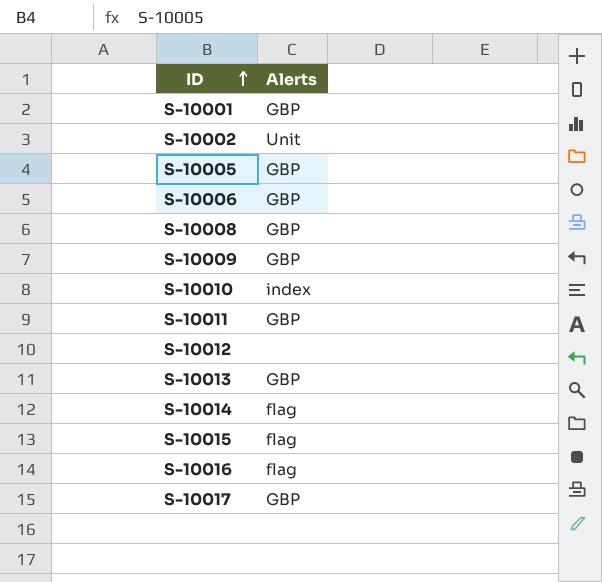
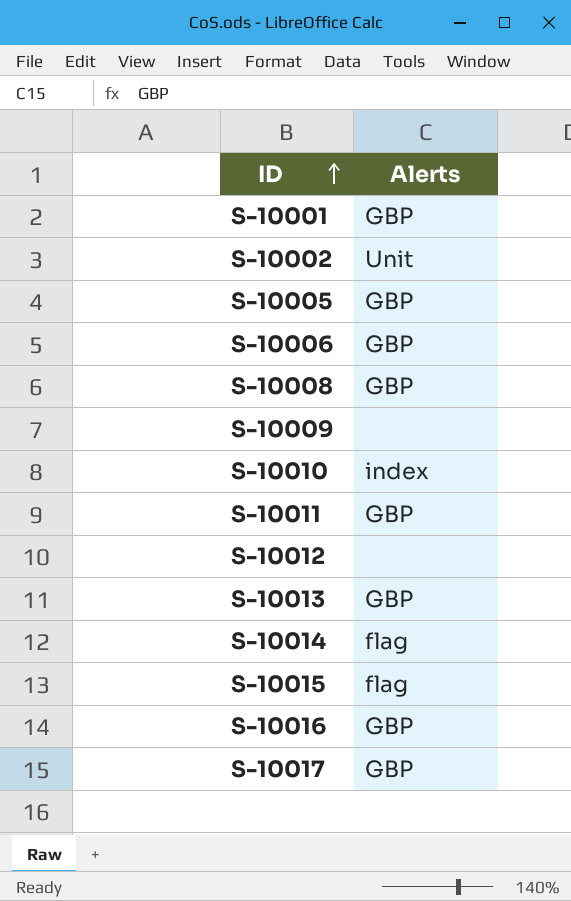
S-10009 | Alerts: GBP -> none
S-10016 | Alerts: flag -> GBP

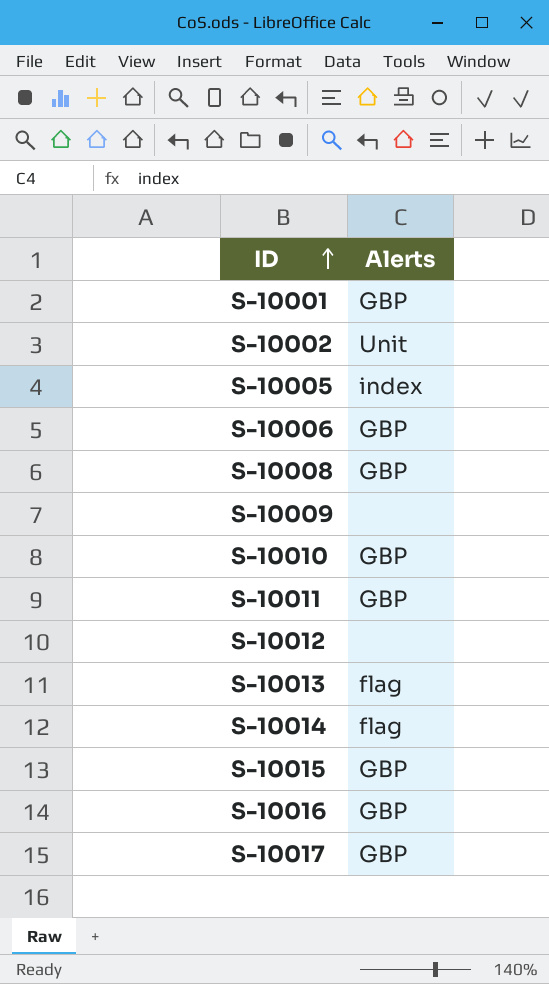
S-10005 | Alerts: GBP -> index
S-10010 | Alerts: index -> GBP
S-10013 | Alerts: GBP -> flag
S-10015 | Alerts: flag -> GBP

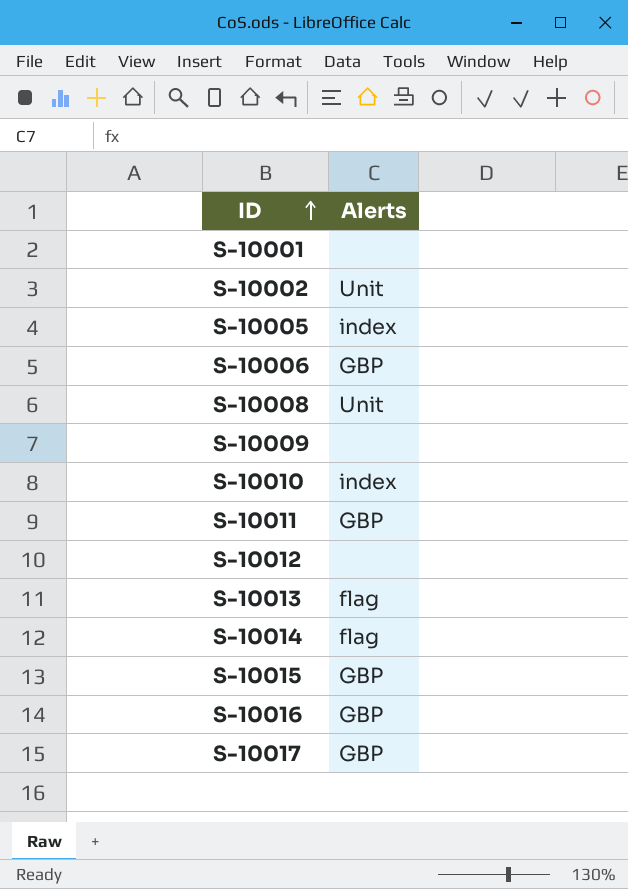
S-10001 | Alerts: GBP -> none
S-10008 | Alerts: GBP -> Unit
S-10010 | Alerts: GBP -> index

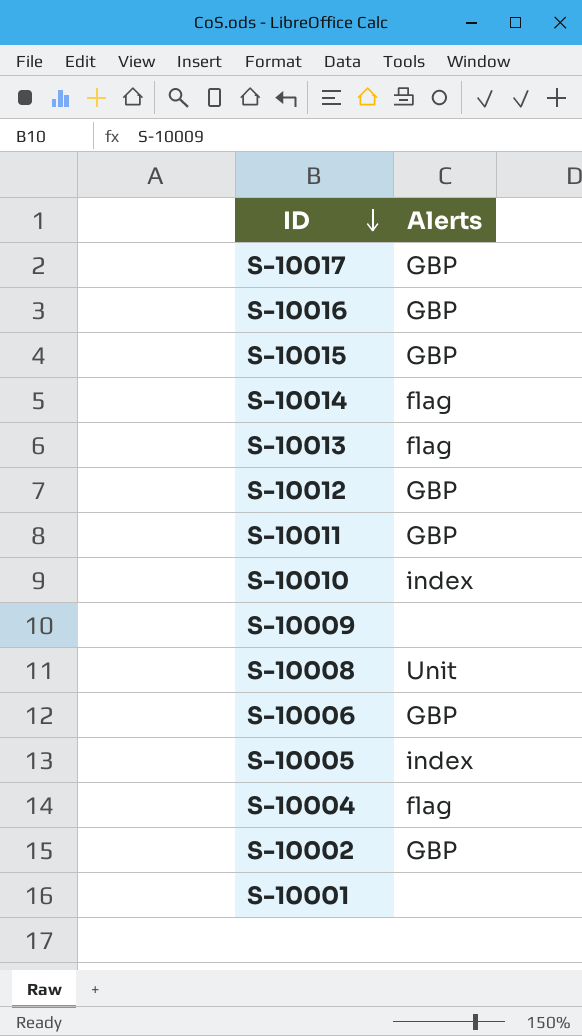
row order: ID ascending -> ID descending
S-10012 | Alerts: none -> GBP
row S-10004: none -> flag
S-10002 | Alerts: Unit -> GBP

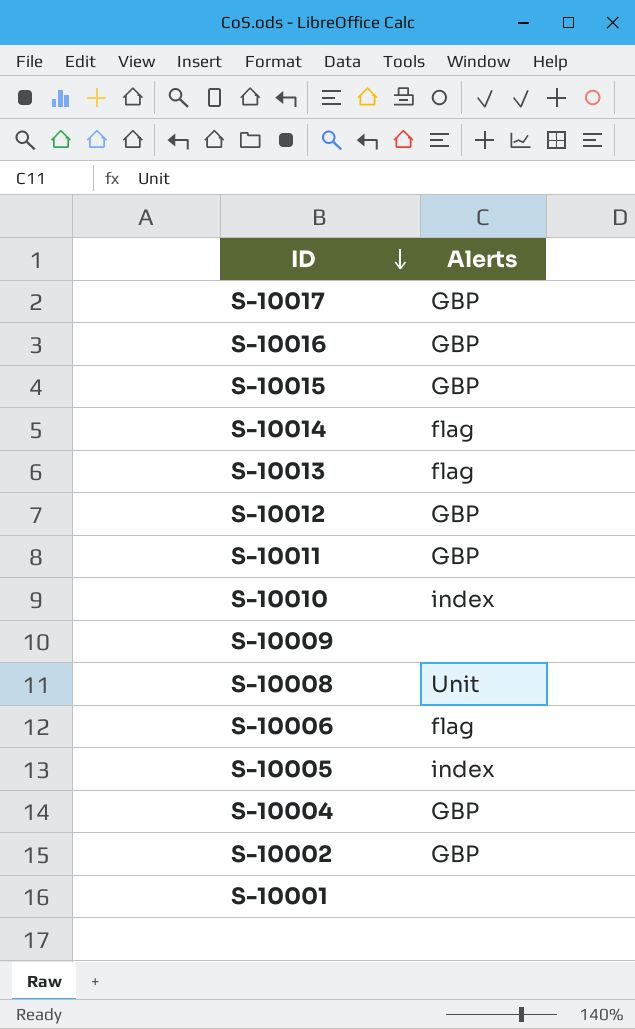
S-10006 | Alerts: GBP -> flag
S-10004 | Alerts: flag -> GBP

